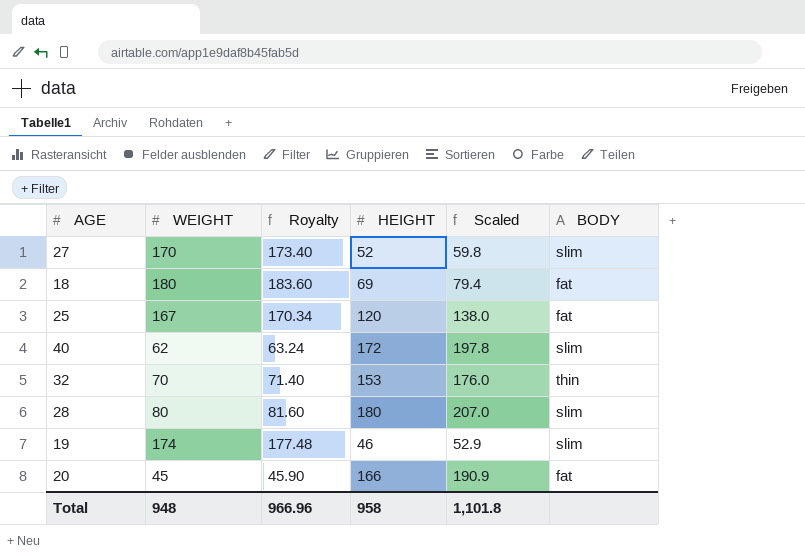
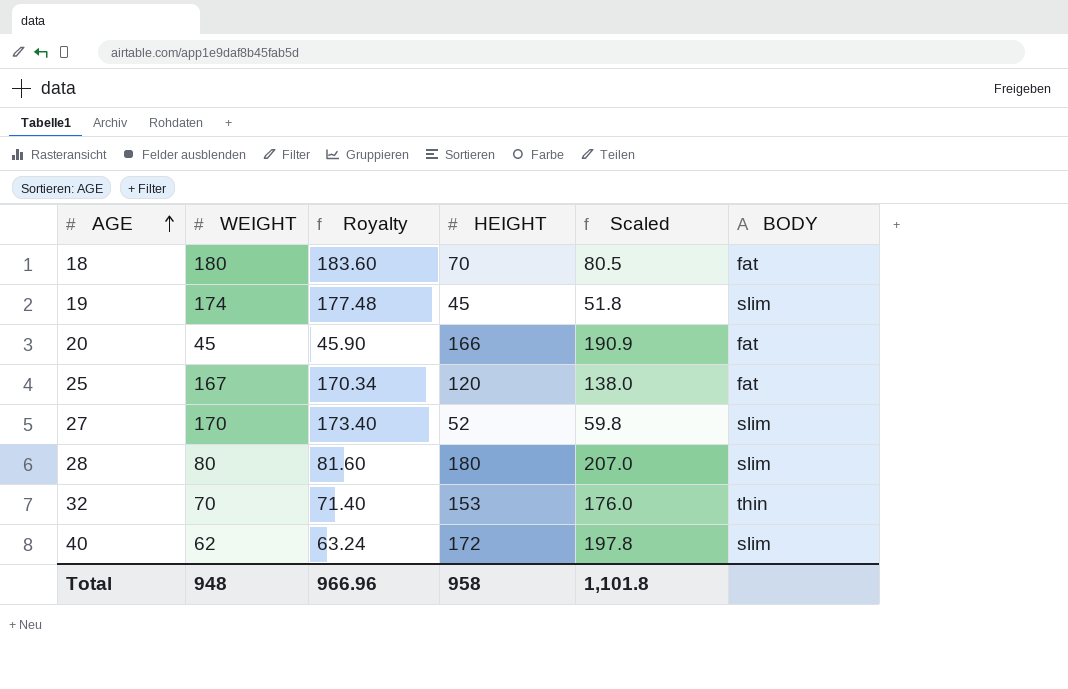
row order: none -> AGE ascending
18 | HEIGHT: 69 -> 70
18 | Scaled: 79.4 -> 80.5
19 | HEIGHT: 46 -> 45
19 | Scaled: 52.9 -> 51.8

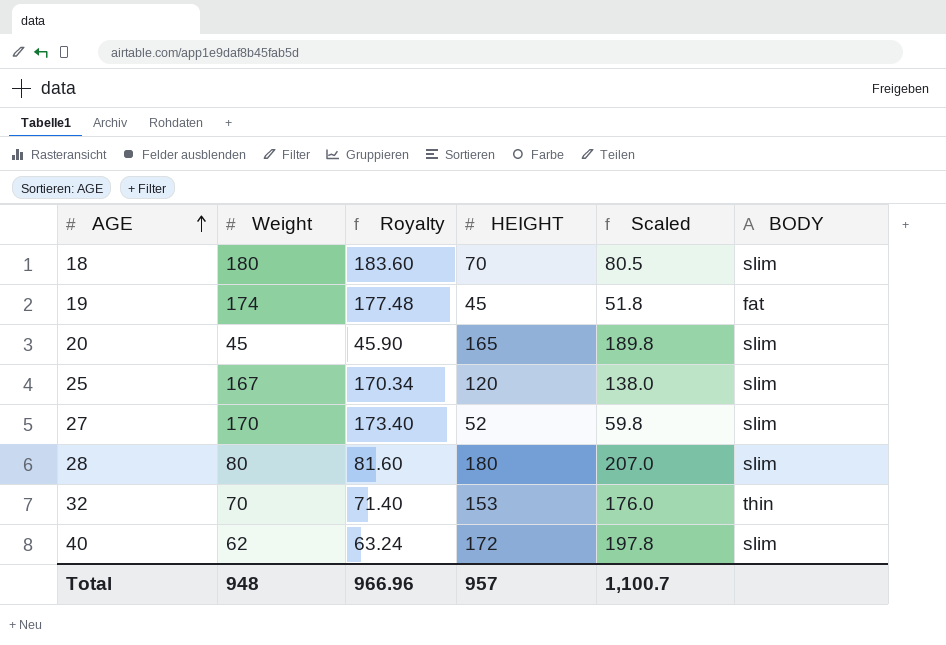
column name: WEIGHT -> Weight
18 | BODY: fat -> slim
19 | BODY: slim -> fat
20 | HEIGHT: 166 -> 165
20 | Scaled: 190.9 -> 189.8
20 | BODY: fat -> slim
25 | BODY: fat -> slim
Total | HEIGHT: 958 -> 957
Total | Scaled: 1,101.8 -> 1,100.7

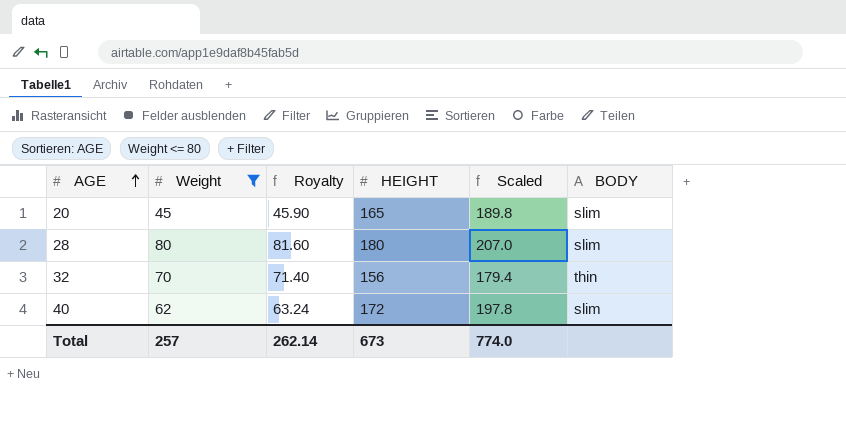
filter: none -> Weight <= 80
32 | HEIGHT: 153 -> 156
32 | Scaled: 176.0 -> 179.4
Total | Weight: 948 -> 257
Total | Royalty: 966.96 -> 262.14
Total | HEIGHT: 957 -> 673
Total | Scaled: 1,100.7 -> 774.0

